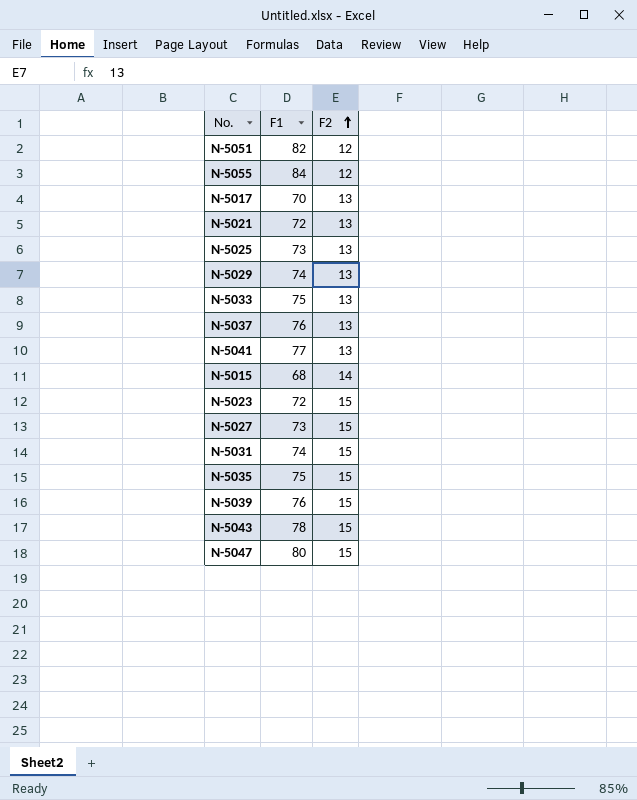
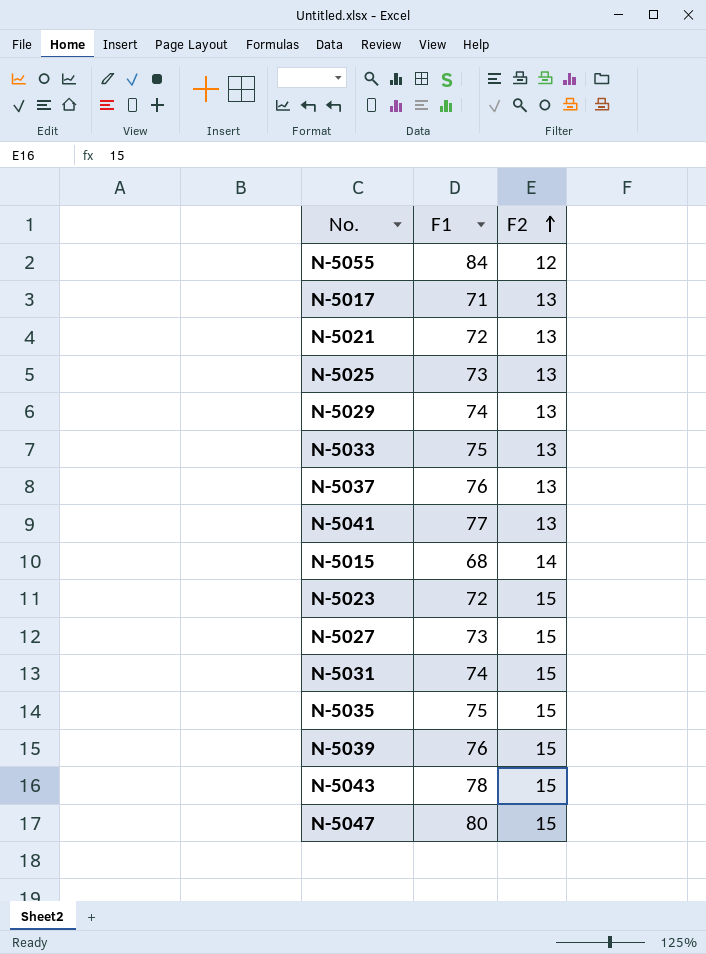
row N-5051: 82 | 12 -> none
N-5017 | F1: 70 -> 71

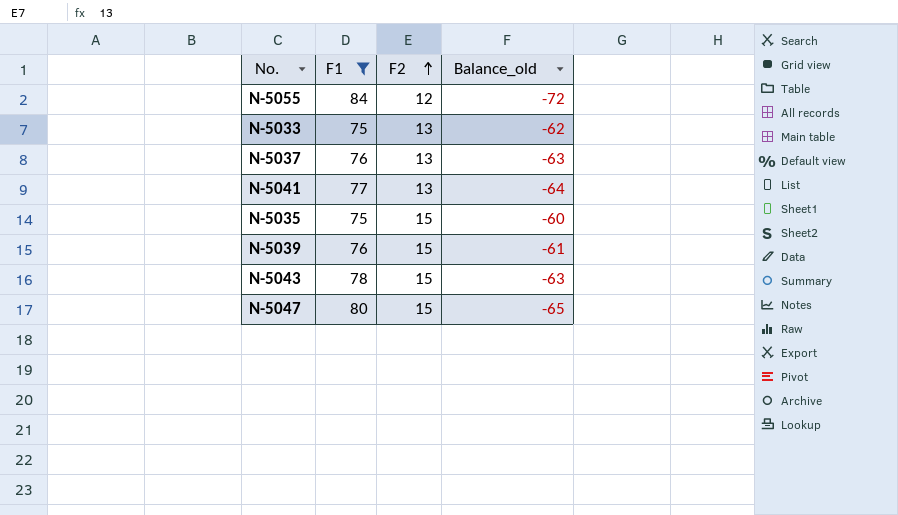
filter: none -> F1 >= 75
column Balance_old | formula: none -> [F2] - [F1]

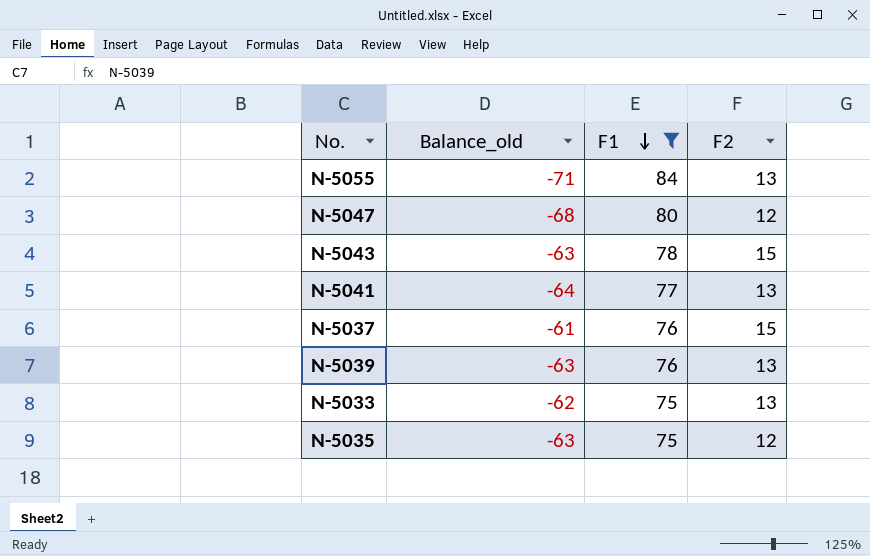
row order: F2 ascending -> F1 descending
column Balance_old | position: 4 -> 2
N-5055 | Balance_old: -72 -> -71
N-5055 | F2: 12 -> 13
N-5047 | Balance_old: -65 -> -68
N-5047 | F2: 15 -> 12
N-5037 | Balance_old: -63 -> -61
N-5037 | F2: 13 -> 15
N-5039 | Balance_old: -61 -> -63
N-5039 | F2: 15 -> 13
N-5035 | Balance_old: -60 -> -63
N-5035 | F2: 15 -> 12

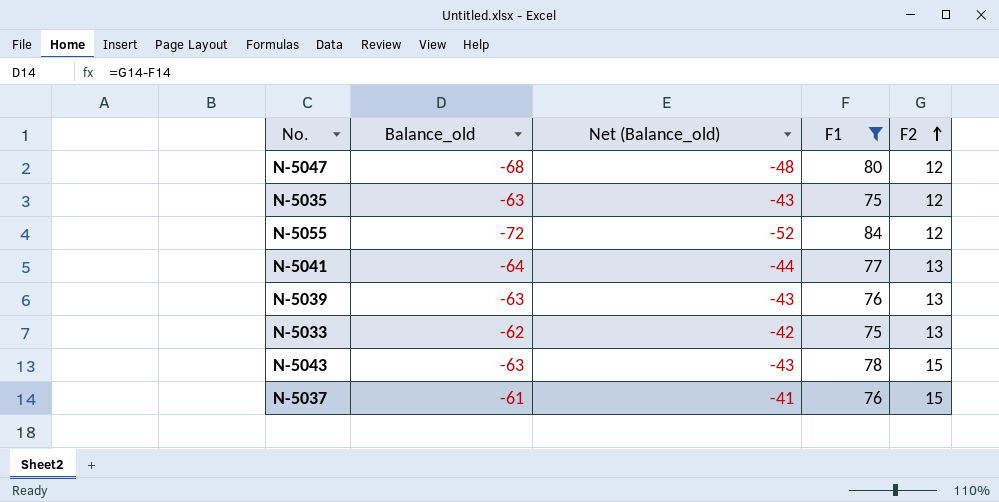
row order: F1 descending -> F2 ascending
column Net (Balance_old) | formula: none -> [Balance_old] + 20
N-5055 | Balance_old: -71 -> -72
N-5055 | F2: 13 -> 12

